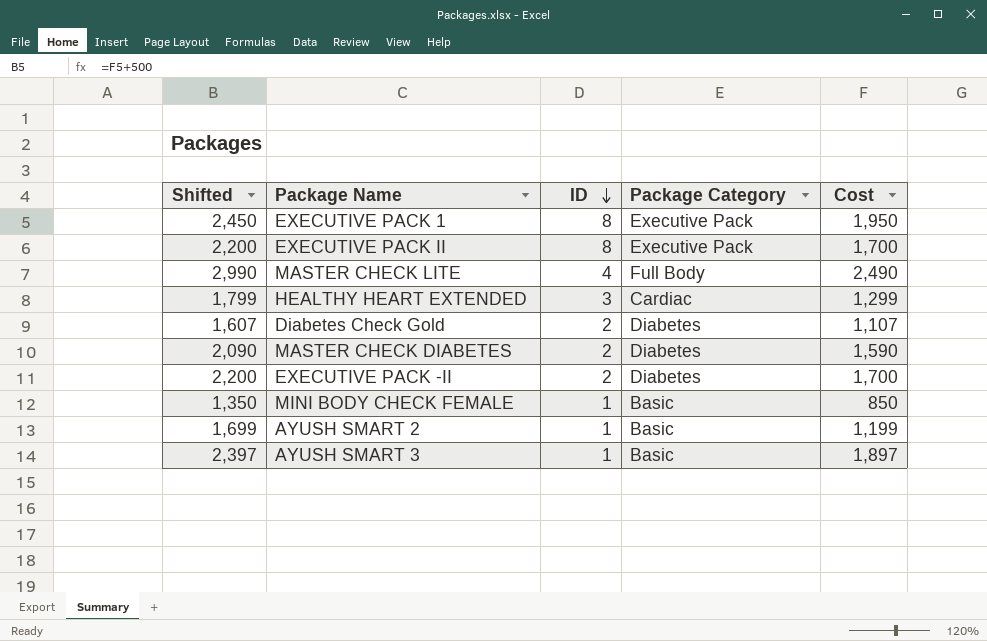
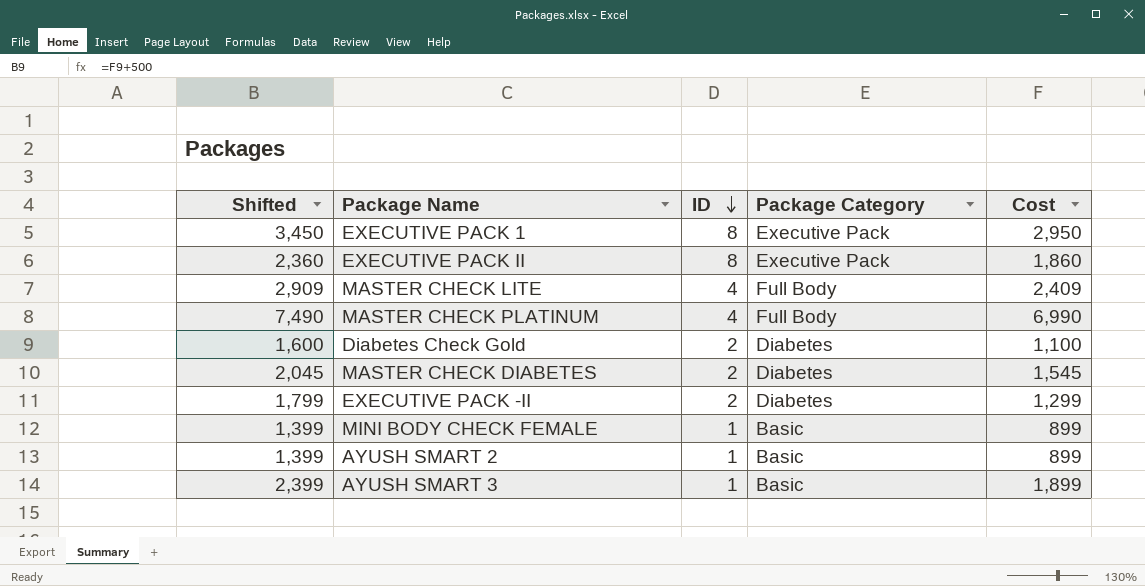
row HEALTHY HEART EXTENDED: 1,799 | 3 | Cardiac | 1,299 -> none
EXECUTIVE PACK 1 | Shifted: 2,450 -> 3,450
EXECUTIVE PACK 1 | Cost: 1,950 -> 2,950
EXECUTIVE PACK II | Shifted: 2,200 -> 2,360
EXECUTIVE PACK II | Cost: 1,700 -> 1,860
MASTER CHECK LITE | Shifted: 2,990 -> 2,909
MASTER CHECK LITE | Cost: 2,490 -> 2,409
row MASTER CHECK PLATINUM: none -> 7,490 | 4 | Full Body | 6,990
Diabetes Check Gold | Shifted: 1,607 -> 1,600
Diabetes Check Gold | Cost: 1,107 -> 1,100
MASTER CHECK DIABETES | Shifted: 2,090 -> 2,045
MASTER CHECK DIABETES | Cost: 1,590 -> 1,545
EXECUTIVE PACK -II | Shifted: 2,200 -> 1,799
EXECUTIVE PACK -II | Cost: 1,700 -> 1,299
MINI BODY CHECK FEMALE | Shifted: 1,350 -> 1,399
MINI BODY CHECK FEMALE | Cost: 850 -> 899
AYUSH SMART 2 | Shifted: 1,699 -> 1,399
AYUSH SMART 2 | Cost: 1,199 -> 899
AYUSH SMART 3 | Shifted: 2,397 -> 2,399
AYUSH SMART 3 | Cost: 1,897 -> 1,899

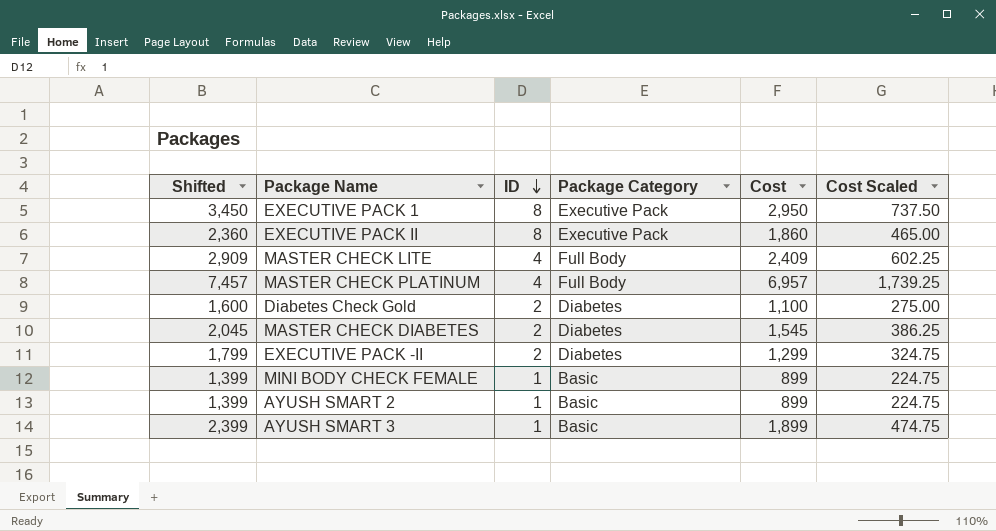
column Cost Scaled | formula: none -> [Cost] * 0.25
MASTER CHECK PLATINUM | Shifted: 7,490 -> 7,457
MASTER CHECK PLATINUM | Cost: 6,990 -> 6,957

